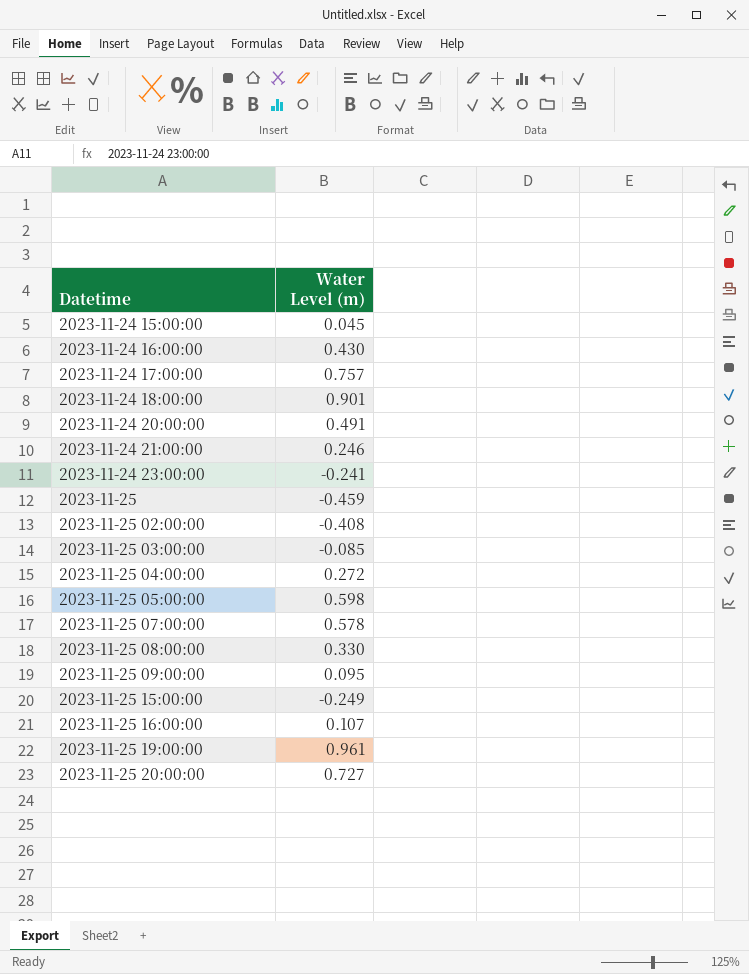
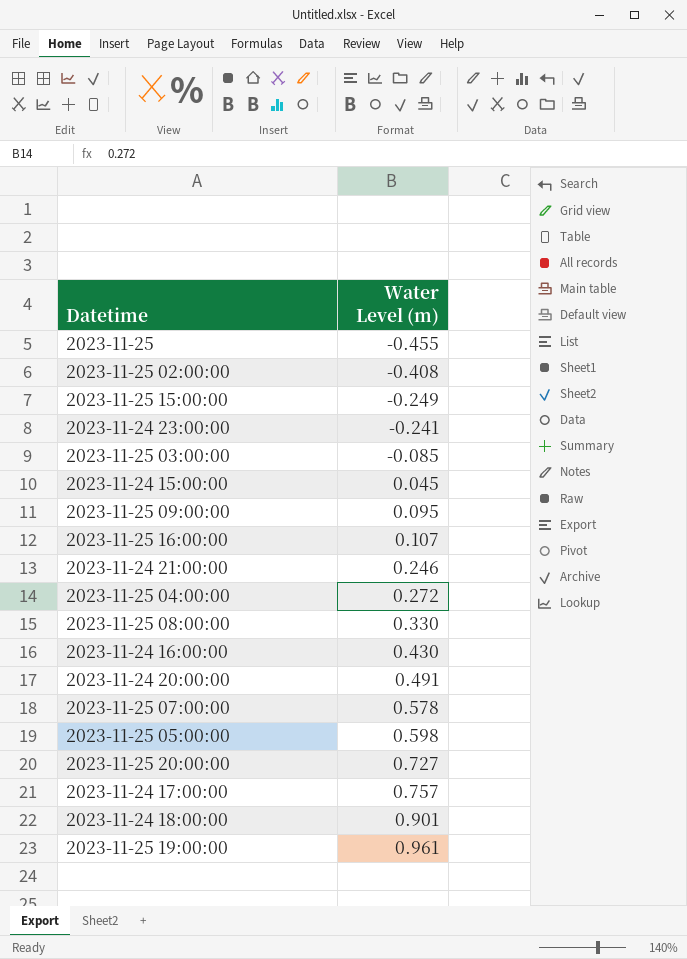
row order: Datetime ascending -> Water Level (m) ascending
2023-11-25 | Water Level (m): -0.459 -> -0.455

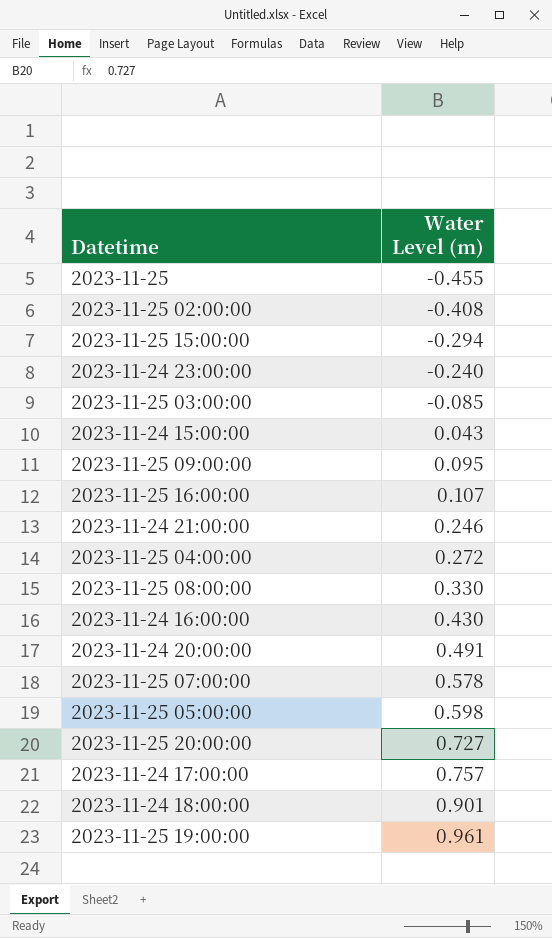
2023-11-25 15:00:00 | Water Level (m): -0.249 -> -0.294
2023-11-24 23:00:00 | Water Level (m): -0.241 -> -0.240
2023-11-24 15:00:00 | Water Level (m): 0.045 -> 0.043

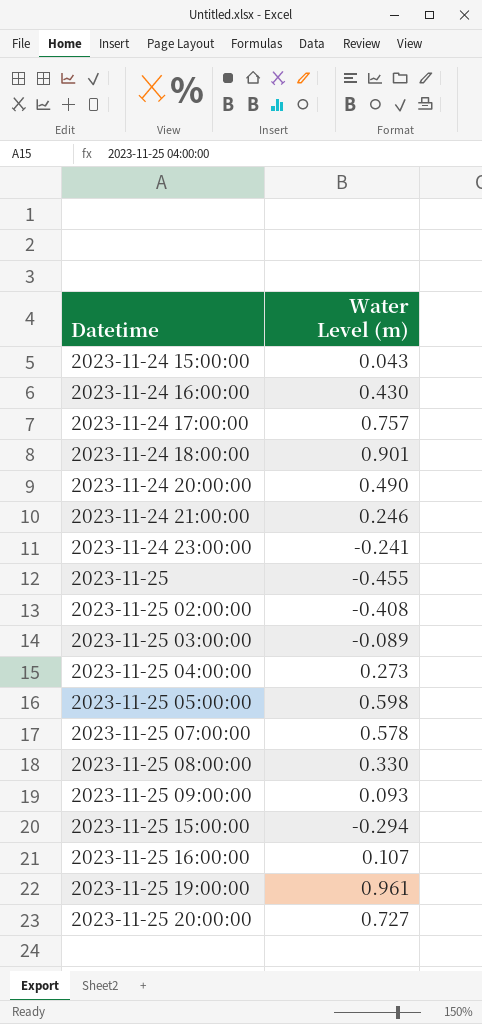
row order: Water Level (m) ascending -> Datetime ascending
2023-11-24 20:00:00 | Water Level (m): 0.491 -> 0.490
2023-11-24 23:00:00 | Water Level (m): -0.240 -> -0.241
2023-11-25 03:00:00 | Water Level (m): -0.085 -> -0.089
2023-11-25 04:00:00 | Water Level (m): 0.272 -> 0.273
2023-11-25 09:00:00 | Water Level (m): 0.095 -> 0.093

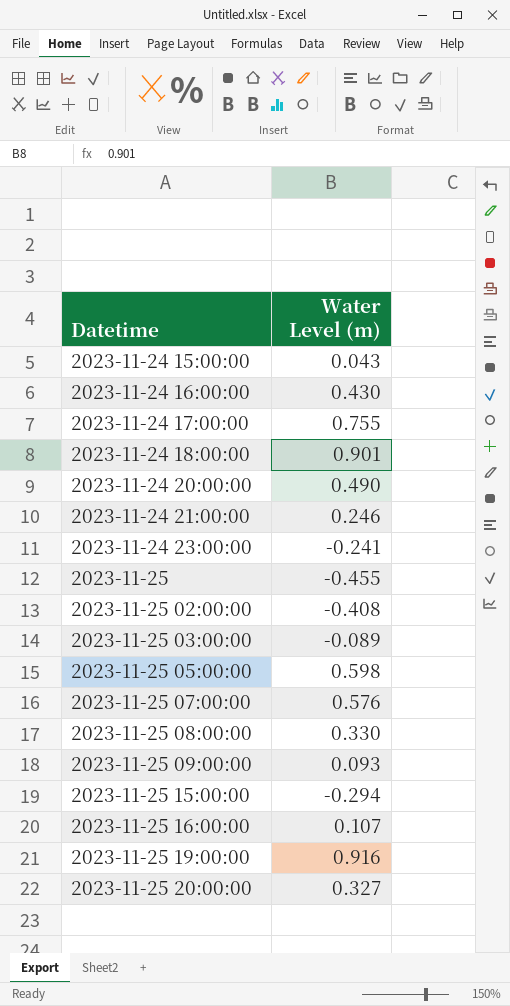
row 2023-11-25 04:00:00: 0.273 -> none
2023-11-24 17:00:00 | Water Level (m): 0.757 -> 0.755
2023-11-25 07:00:00 | Water Level (m): 0.578 -> 0.576
2023-11-25 19:00:00 | Water Level (m): 0.961 -> 0.916
2023-11-25 20:00:00 | Water Level (m): 0.727 -> 0.327

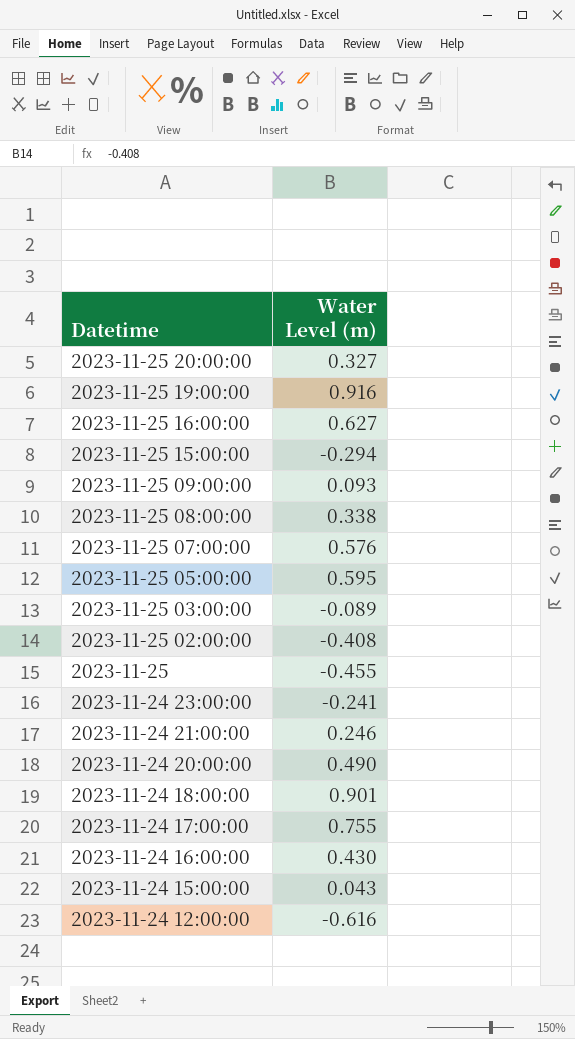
row order: Datetime ascending -> Datetime descending
2023-11-25 16:00:00 | Water Level (m): 0.107 -> 0.627
2023-11-25 08:00:00 | Water Level (m): 0.330 -> 0.338
2023-11-25 05:00:00 | Water Level (m): 0.598 -> 0.595
row 2023-11-24 12:00:00: none -> -0.616

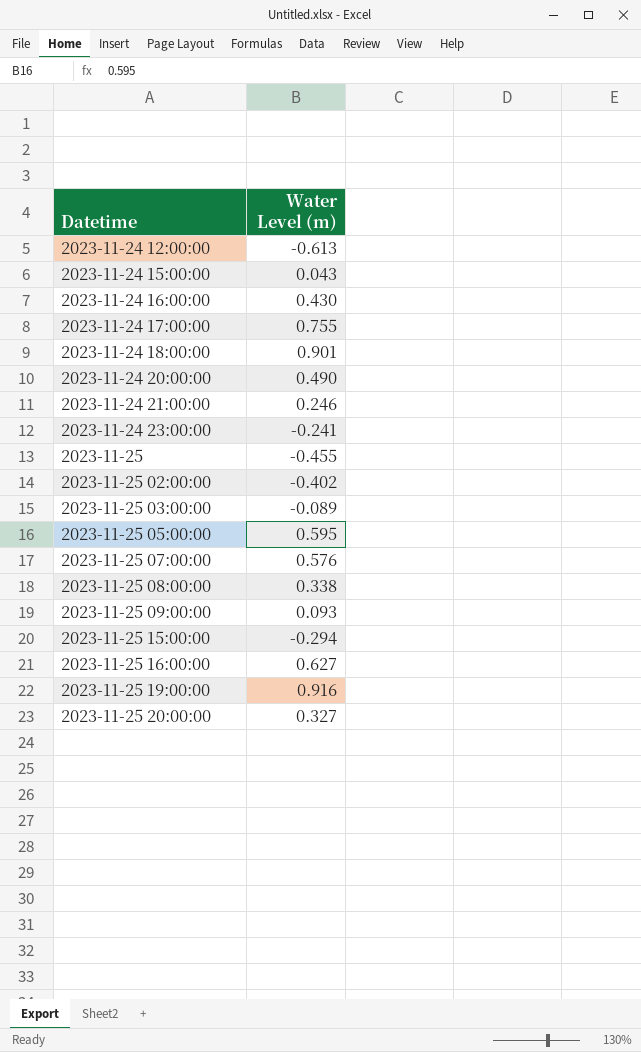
row order: Datetime descending -> Datetime ascending
2023-11-24 12:00:00 | Water Level (m): -0.616 -> -0.613
2023-11-25 02:00:00 | Water Level (m): -0.408 -> -0.402

